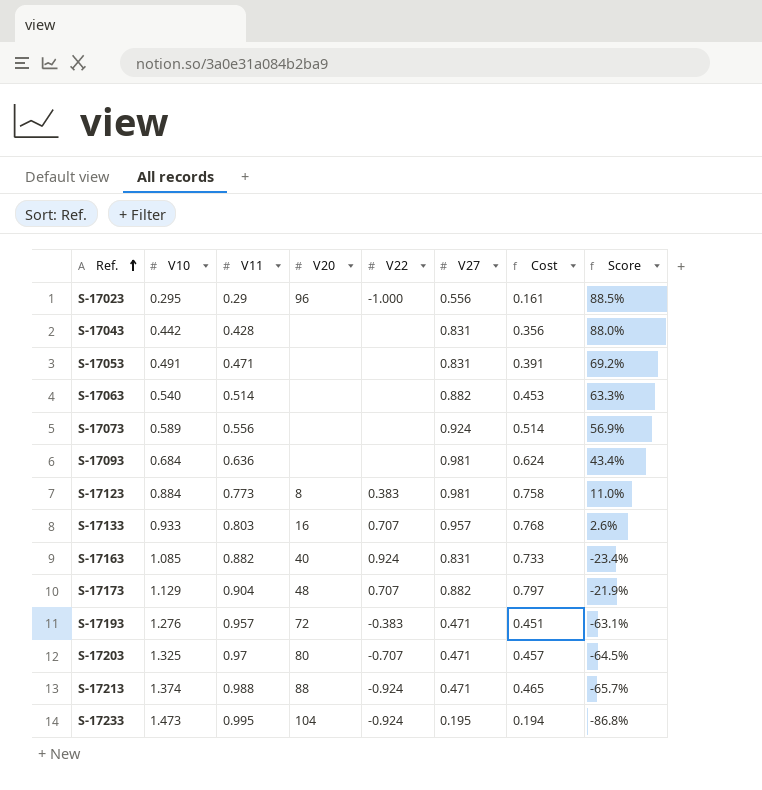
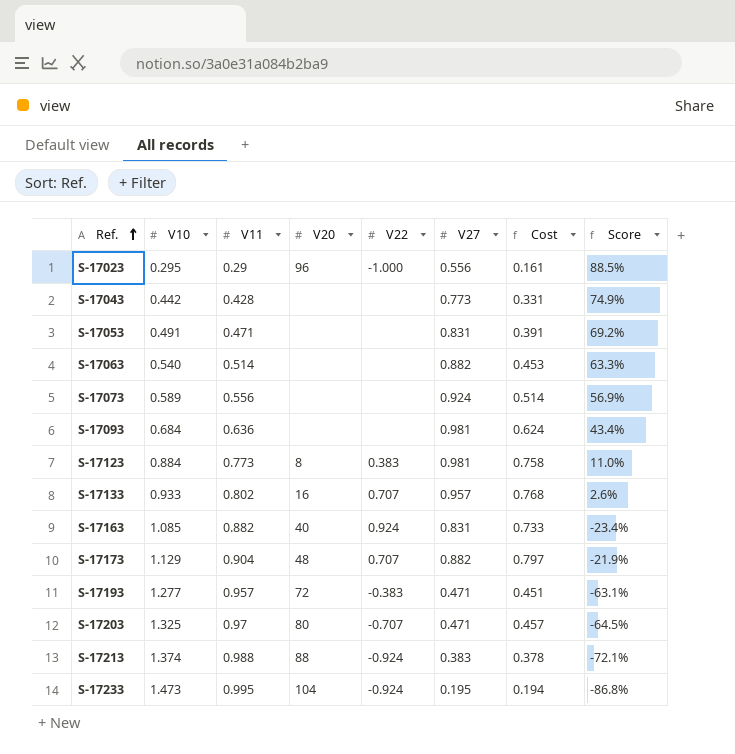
S-17043 | V27: 0.831 -> 0.773
S-17043 | Cost: 0.356 -> 0.331
S-17043 | Score: 88.0% -> 74.9%
S-17133 | V11: 0.803 -> 0.802
S-17193 | V10: 1.276 -> 1.277
S-17213 | V27: 0.471 -> 0.383
S-17213 | Cost: 0.465 -> 0.378
S-17213 | Score: -65.7% -> -72.1%

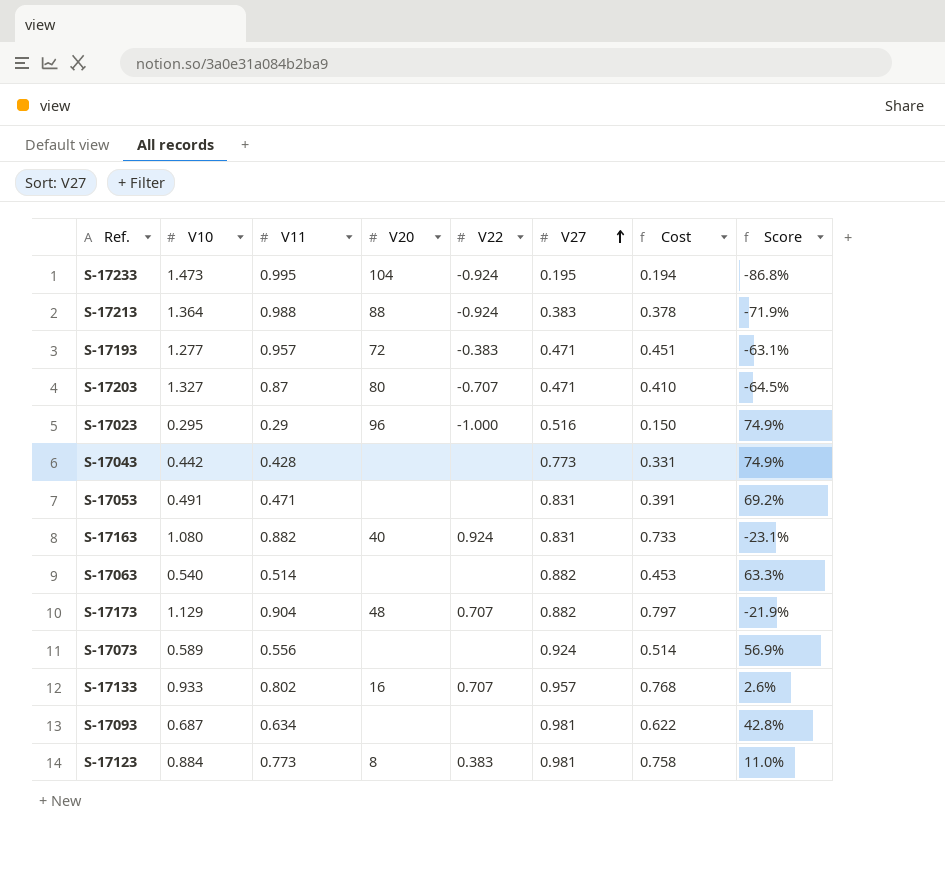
row order: Ref. ascending -> V27 ascending
S-17213 | V10: 1.374 -> 1.364
S-17213 | Score: -72.1% -> -71.9%
S-17203 | V10: 1.325 -> 1.327
S-17203 | V11: 0.97 -> 0.87
S-17203 | Cost: 0.457 -> 0.410
S-17023 | V27: 0.556 -> 0.516
S-17023 | Cost: 0.161 -> 0.150
S-17023 | Score: 88.5% -> 74.9%
S-17163 | V10: 1.085 -> 1.080
S-17163 | Score: -23.4% -> -23.1%
S-17093 | V10: 0.684 -> 0.687
S-17093 | V11: 0.636 -> 0.634
S-17093 | Cost: 0.624 -> 0.622
S-17093 | Score: 43.4% -> 42.8%

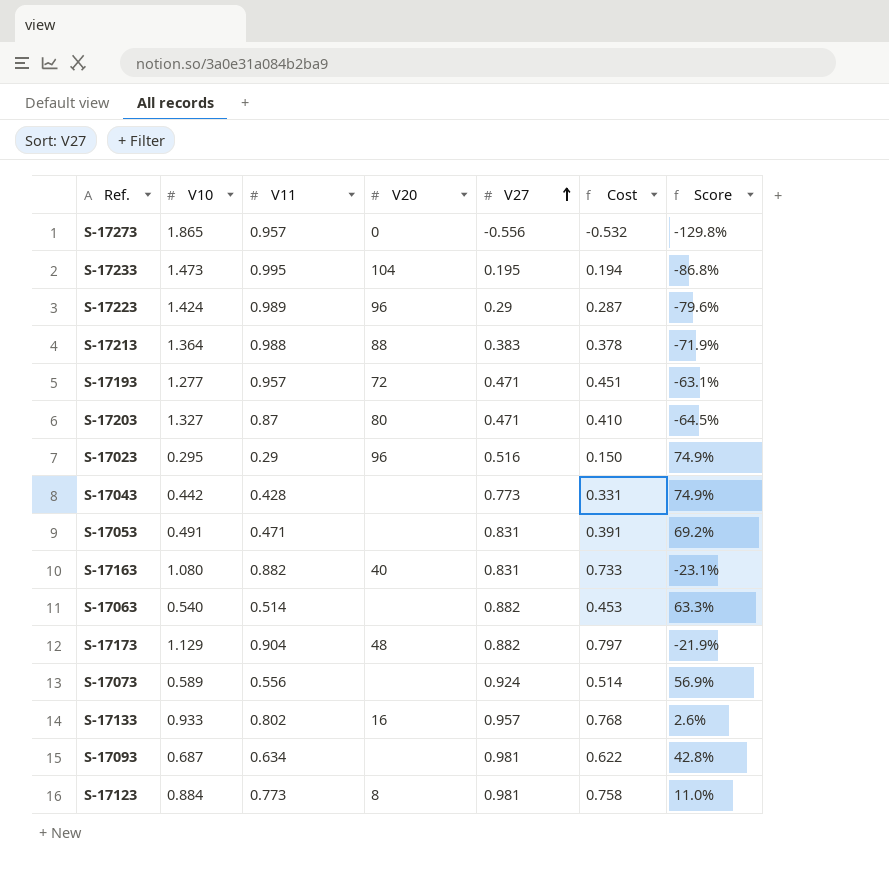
column V22 | position: 5 -> none
row S-17273: none -> 1.865 | 0.957 | 0 | -0.556 | -0.532 | -129.8%
row S-17223: none -> 1.424 | 0.989 | 96 | 0.29 | 0.287 | -79.6%

